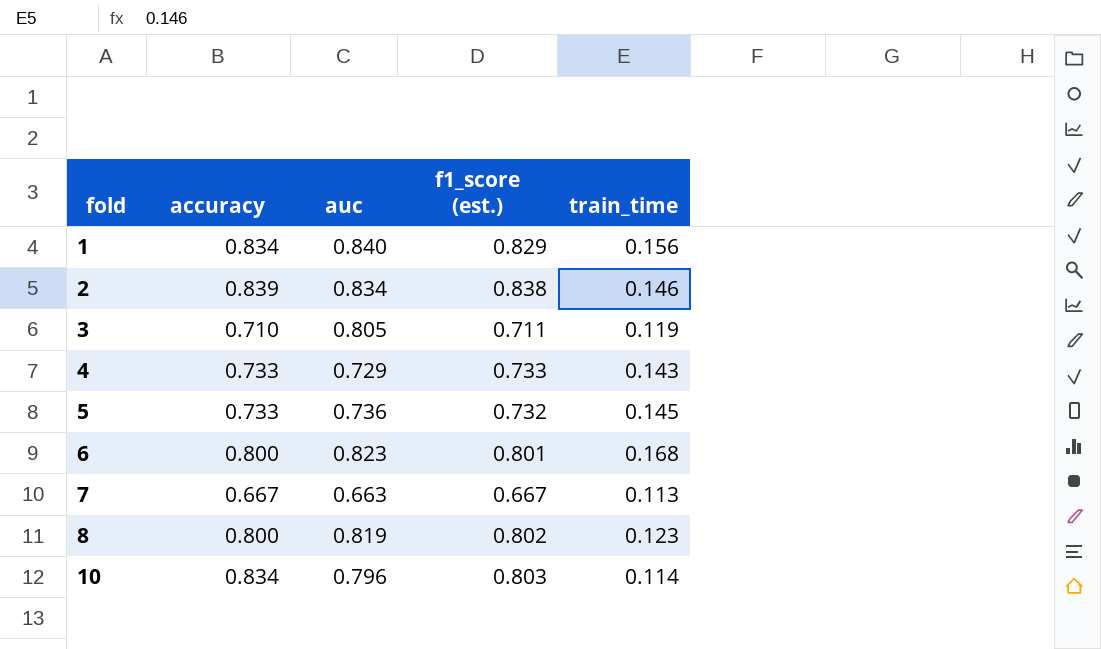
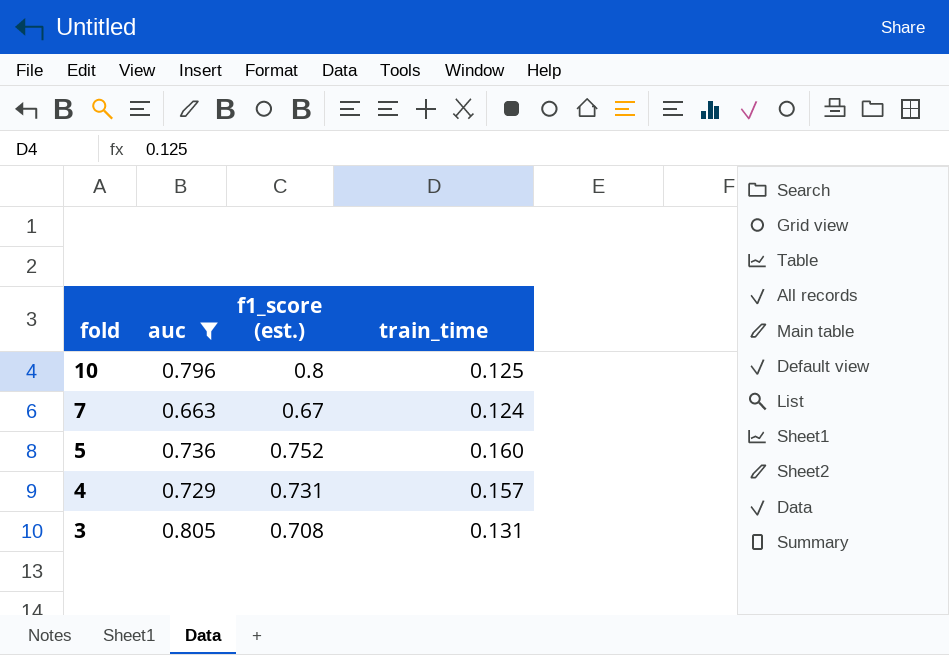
filter: none -> auc <= 0.805
row order: fold ascending -> fold descending
column accuracy | position: 2 -> none
10 | f1_score (est.): 0.803 -> 0.8
10 | train_time: 0.114 -> 0.125
7 | f1_score (est.): 0.667 -> 0.67
7 | train_time: 0.113 -> 0.124
5 | f1_score (est.): 0.732 -> 0.752
5 | train_time: 0.145 -> 0.160
4 | f1_score (est.): 0.733 -> 0.731
4 | train_time: 0.143 -> 0.157
3 | f1_score (est.): 0.711 -> 0.708
3 | train_time: 0.119 -> 0.131

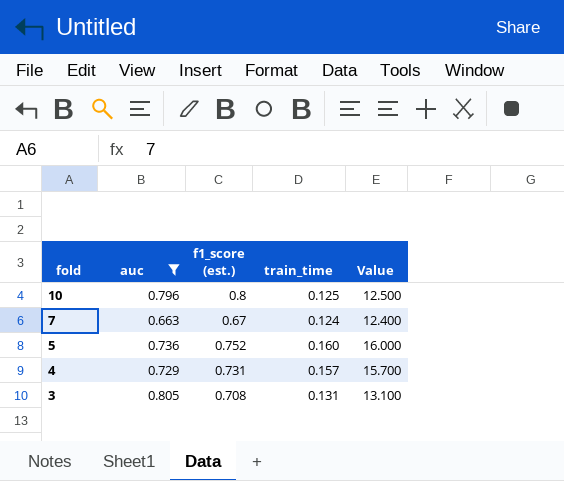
column Value | formula: none -> [train_time] * 100

